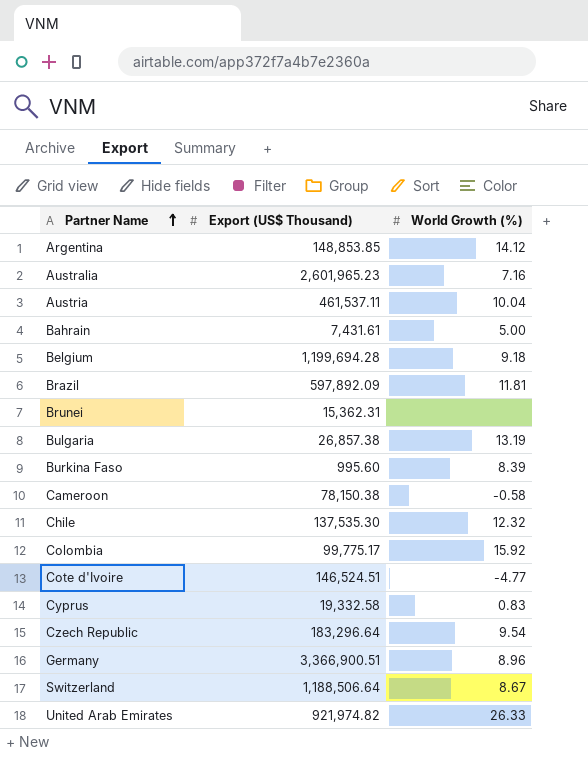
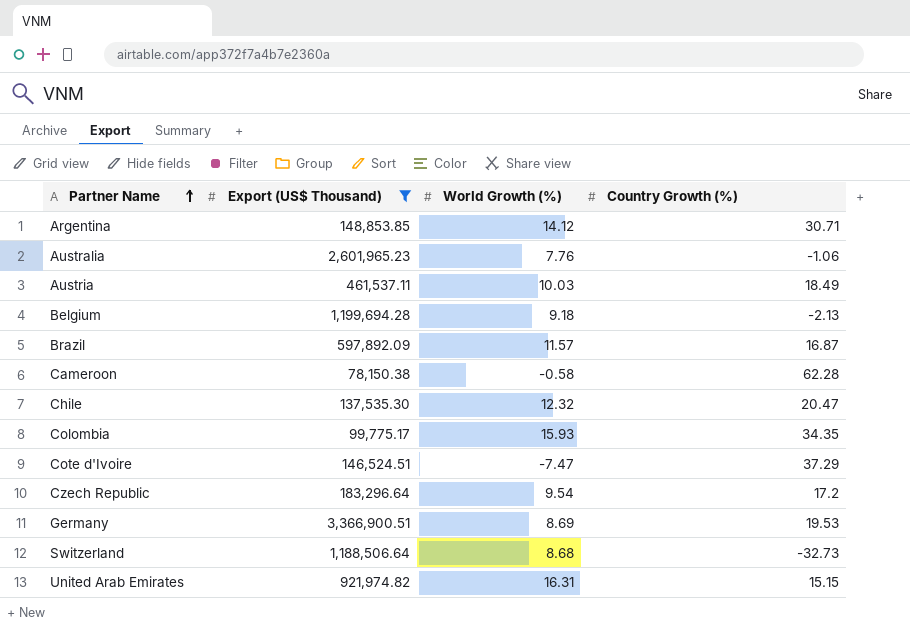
filter: none -> Export (US$ Thousand) >= 78,150.38
column Country Growth (%) | position: none -> 4
Australia | World Growth (%): 7.16 -> 7.76
Austria | World Growth (%): 10.04 -> 10.03
Brazil | World Growth (%): 11.81 -> 11.57
Colombia | World Growth (%): 15.92 -> 15.93
Cote d'Ivoire | World Growth (%): -4.77 -> -7.47
Germany | World Growth (%): 8.96 -> 8.69
Switzerland | World Growth (%): 8.67 -> 8.68
United Arab Emirates | World Growth (%): 26.33 -> 16.31

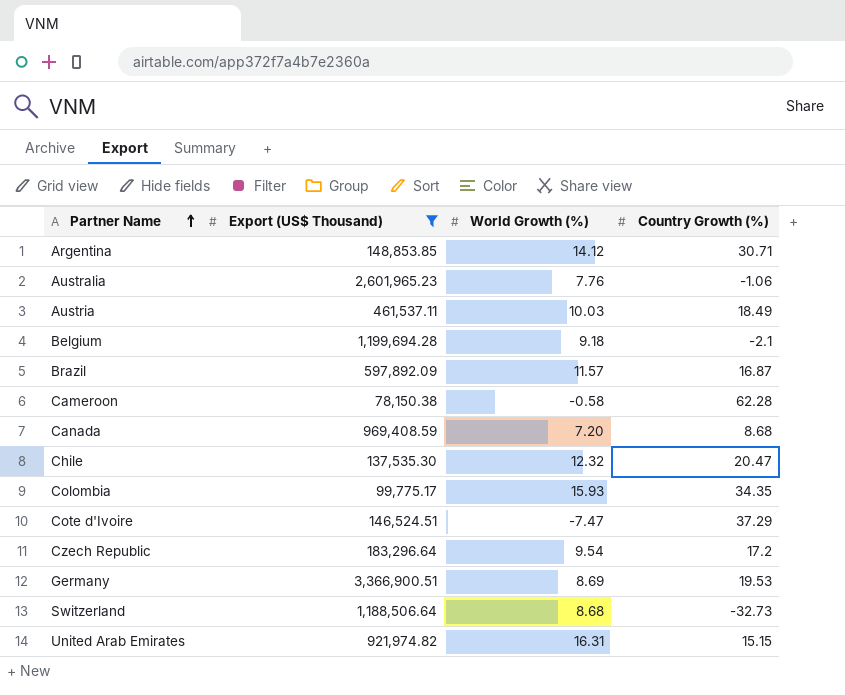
Belgium | Country Growth (%): -2.13 -> -2.1
row Canada: none -> 969,408.59 | 7.20 | 8.68

